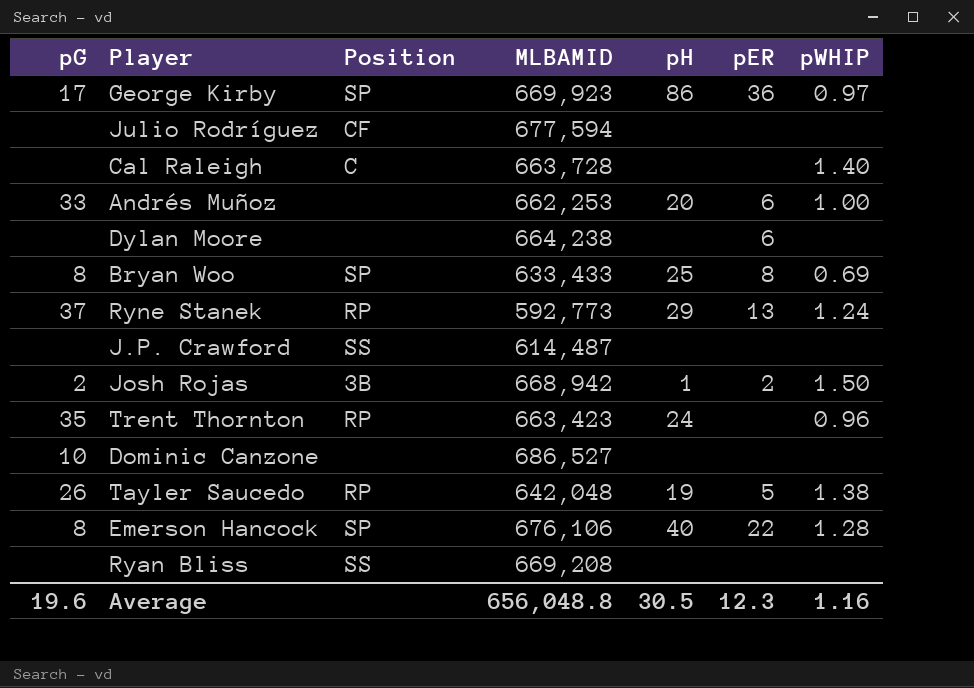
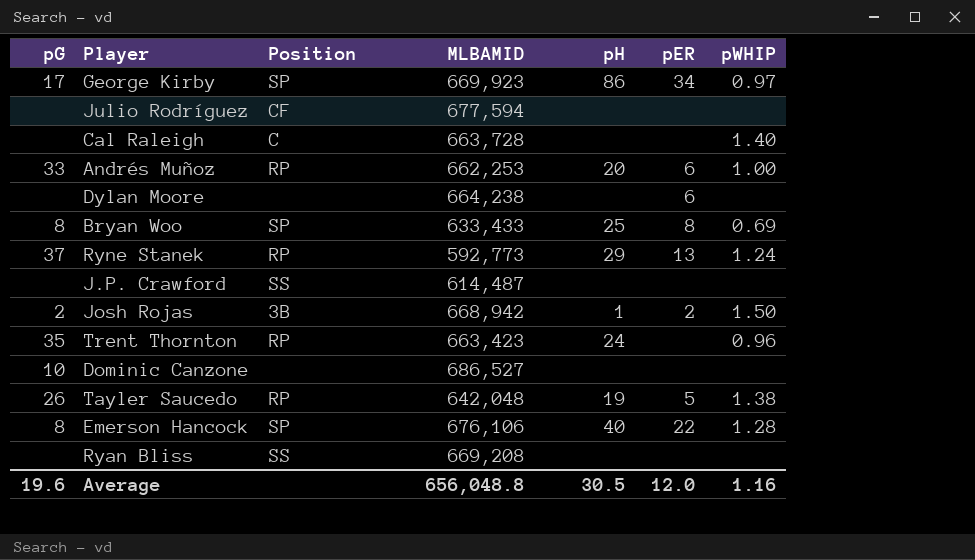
George Kirby | pER: 36 -> 34
Andrés Muñoz | Position: none -> RP
Average | pER: 12.3 -> 12.0

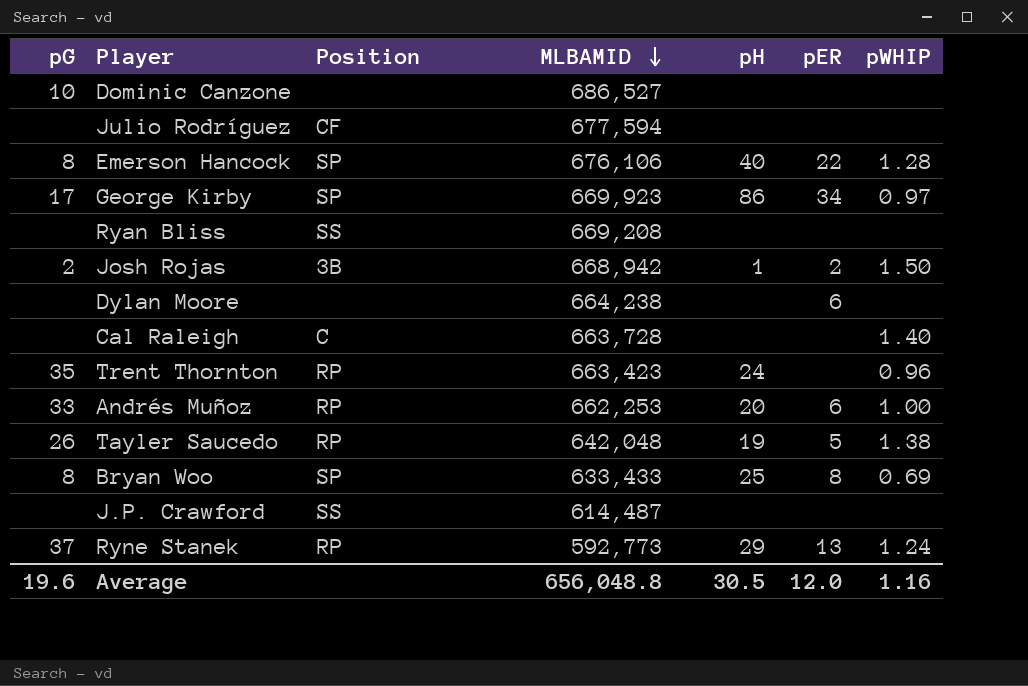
row order: none -> MLBAMID descending

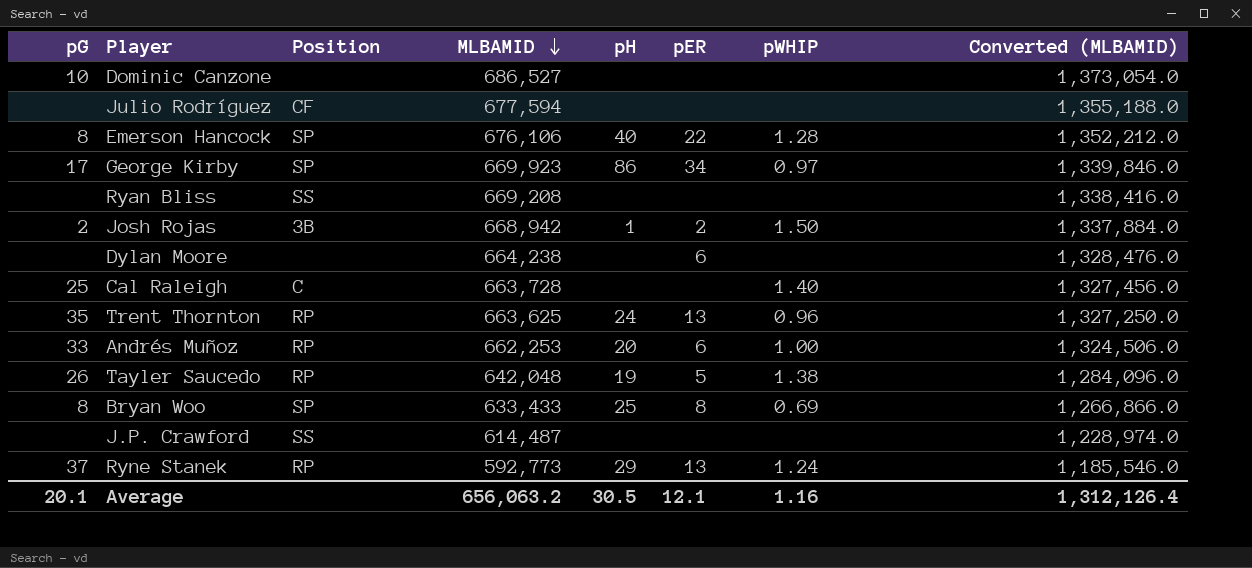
column Converted (MLBAMID) | formula: none -> [MLBAMID] * 2
Cal Raleigh | pG: none -> 25
Trent Thornton | MLBAMID: 663,423 -> 663,625
Trent Thornton | pER: none -> 13
Average | pG: 19.6 -> 20.1
Average | MLBAMID: 656,048.8 -> 656,063.2
Average | pER: 12.0 -> 12.1

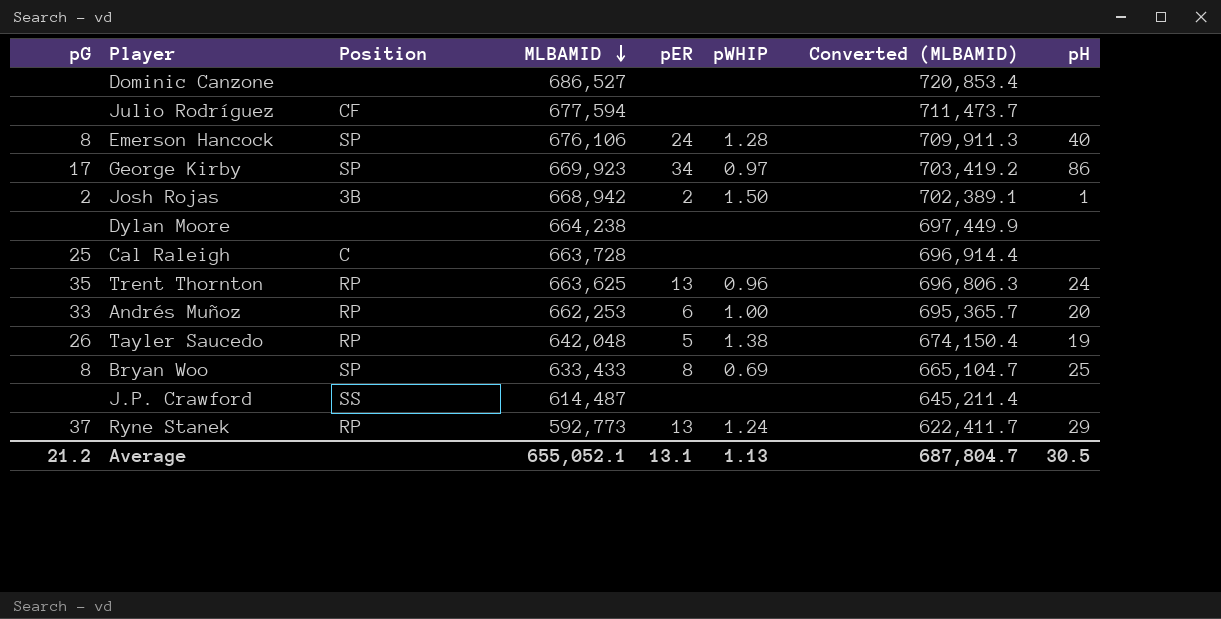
column Converted (MLBAMID) | formula: [MLBAMID] * 2 -> [MLBAMID] * 1.05
column pH | position: 5 -> 8
row Ryan Bliss: none | SS | 669,208 | none | none | none | 1,338,416.0 -> none
Dominic Canzone | pG: 10 -> none
Emerson Hancock | pER: 22 -> 24
Dylan Moore | pER: 6 -> none
Cal Raleigh | pWHIP: 1.40 -> none
Average | pG: 20.1 -> 21.2
Average | MLBAMID: 656,063.2 -> 655,052.1
Average | pER: 12.1 -> 13.1
Average | pWHIP: 1.16 -> 1.13
Average | Converted (MLBAMID): 1,312,126.4 -> 687,804.7

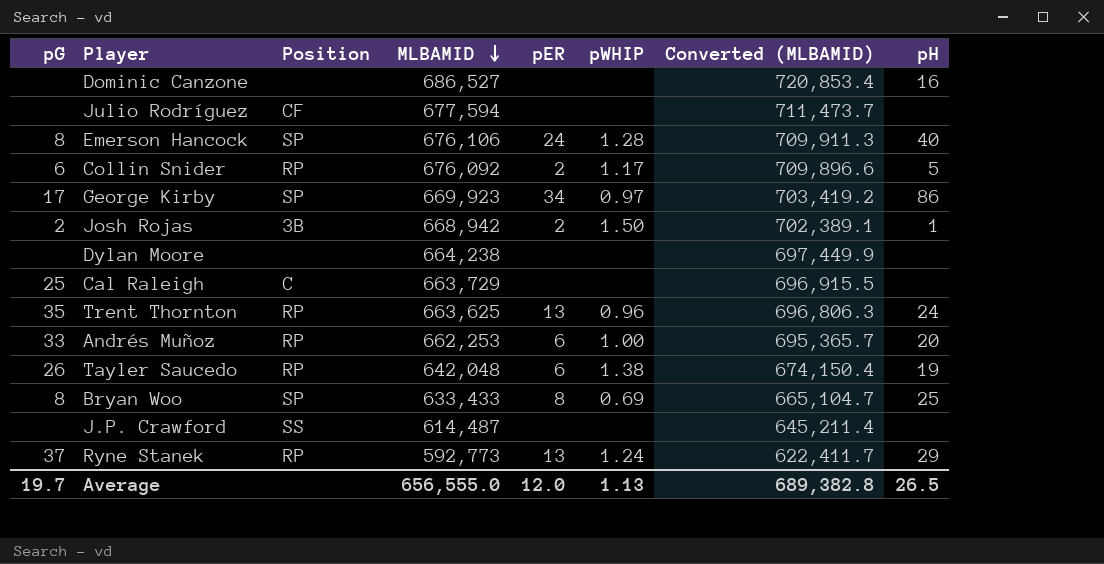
Dominic Canzone | pH: none -> 16
row Collin Snider: none -> 6 | RP | 676,092 | 2 | 1.17 | 709,896.6 | 5
Cal Raleigh | MLBAMID: 663,728 -> 663,729
Cal Raleigh | Converted (MLBAMID): 696,914.4 -> 696,915.5
Tayler Saucedo | pER: 5 -> 6
Average | pG: 21.2 -> 19.7
Average | MLBAMID: 655,052.1 -> 656,555.0
Average | pER: 13.1 -> 12.0
Average | Converted (MLBAMID): 687,804.7 -> 689,382.8
Average | pH: 30.5 -> 26.5

